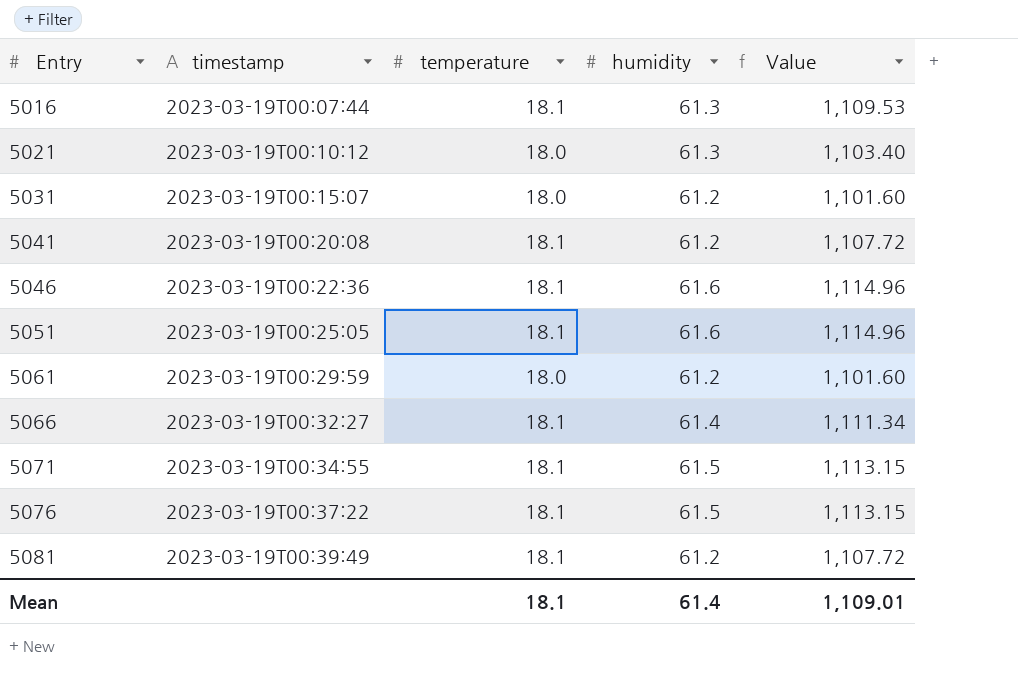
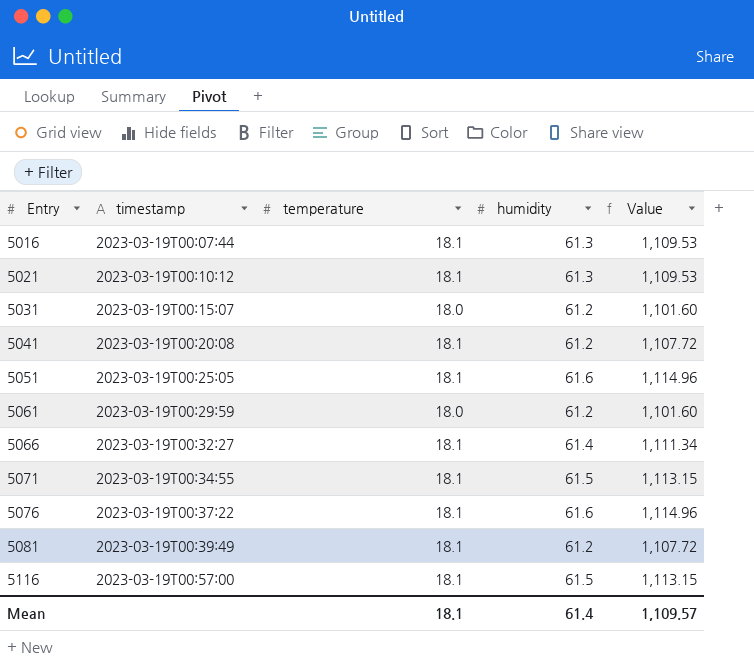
row 5046: 2023-03-19T00:22:36 | 18.1 | 61.6 | 1,114.96 -> none
5021 | temperature: 18.0 -> 18.1
5021 | Value: 1,103.40 -> 1,109.53
5076 | humidity: 61.5 -> 61.6
5076 | Value: 1,113.15 -> 1,114.96
row 5116: none -> 2023-03-19T00:57:00 | 18.1 | 61.5 | 1,113.15
Mean | Value: 1,109.01 -> 1,109.57

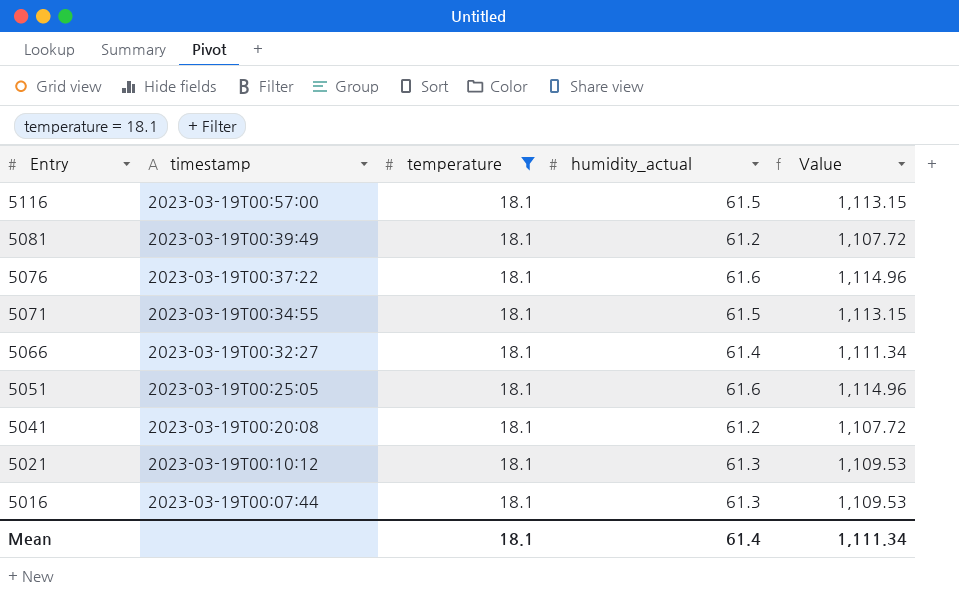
filter: none -> temperature = 18.1
row order: Entry ascending -> Entry descending
column name: humidity -> humidity_actual
Mean | Value: 1,109.57 -> 1,111.34

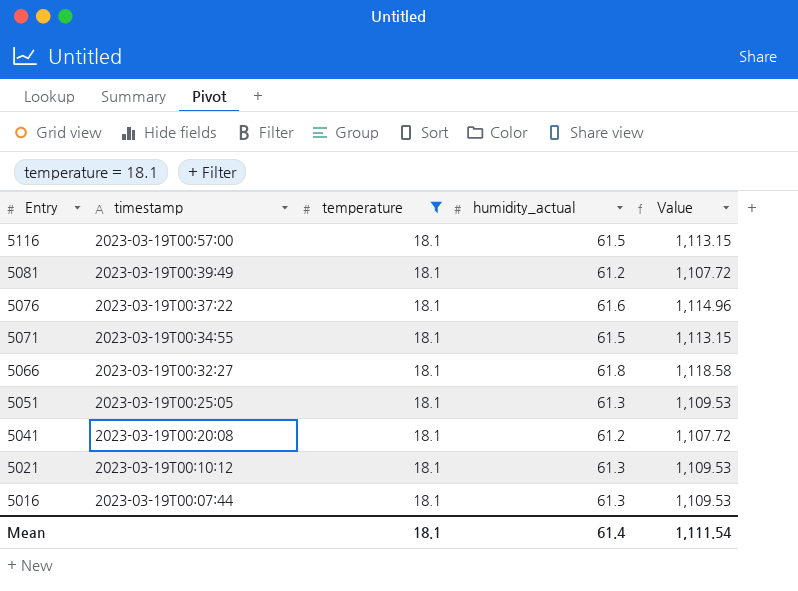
5066 | humidity_actual: 61.4 -> 61.8
5066 | Value: 1,111.34 -> 1,118.58
5051 | humidity_actual: 61.6 -> 61.3
5051 | Value: 1,114.96 -> 1,109.53
Mean | Value: 1,111.34 -> 1,111.54

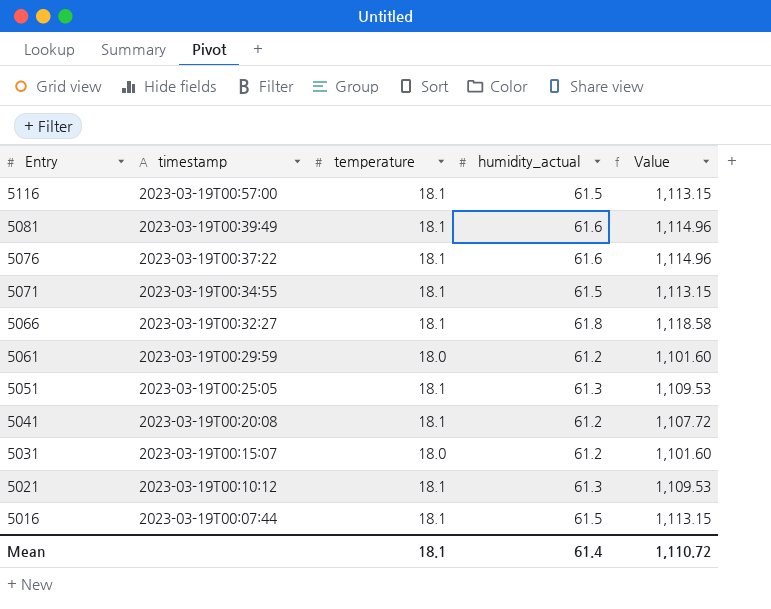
filter: temperature = 18.1 -> none
5081 | humidity_actual: 61.2 -> 61.6
5081 | Value: 1,107.72 -> 1,114.96
5016 | humidity_actual: 61.3 -> 61.5
5016 | Value: 1,109.53 -> 1,113.15
Mean | Value: 1,111.54 -> 1,110.72

